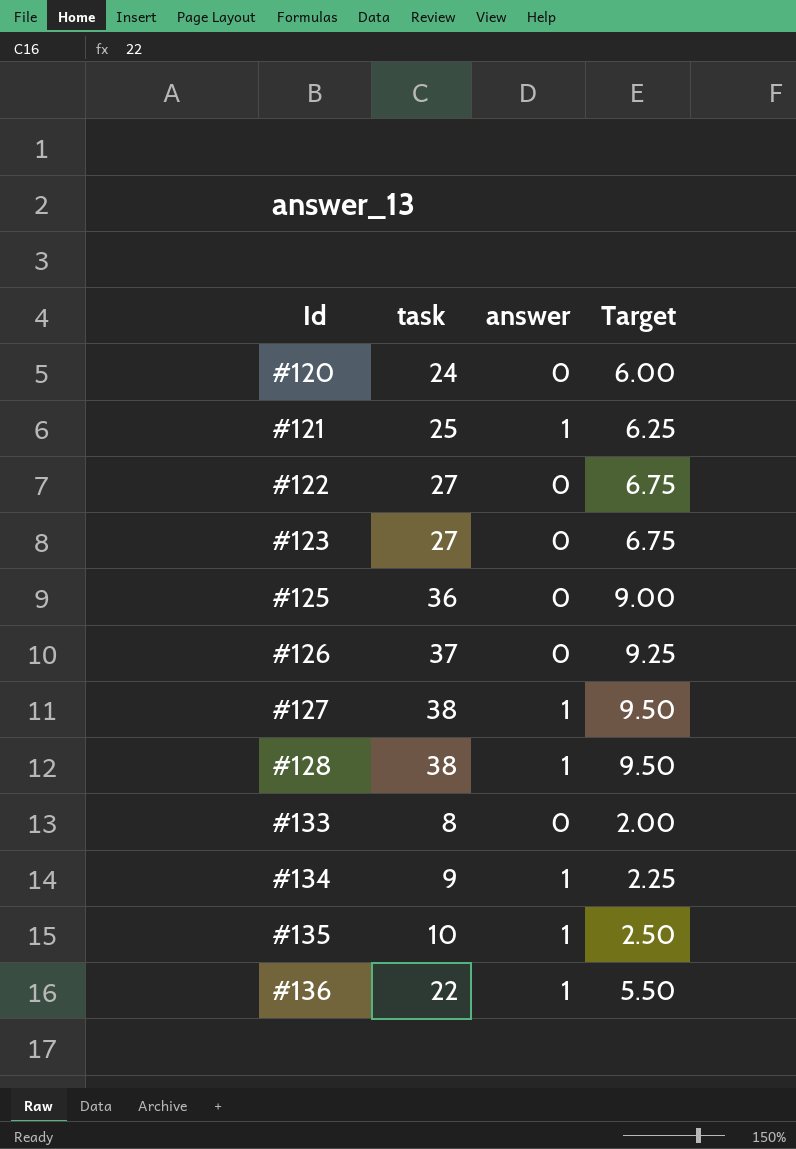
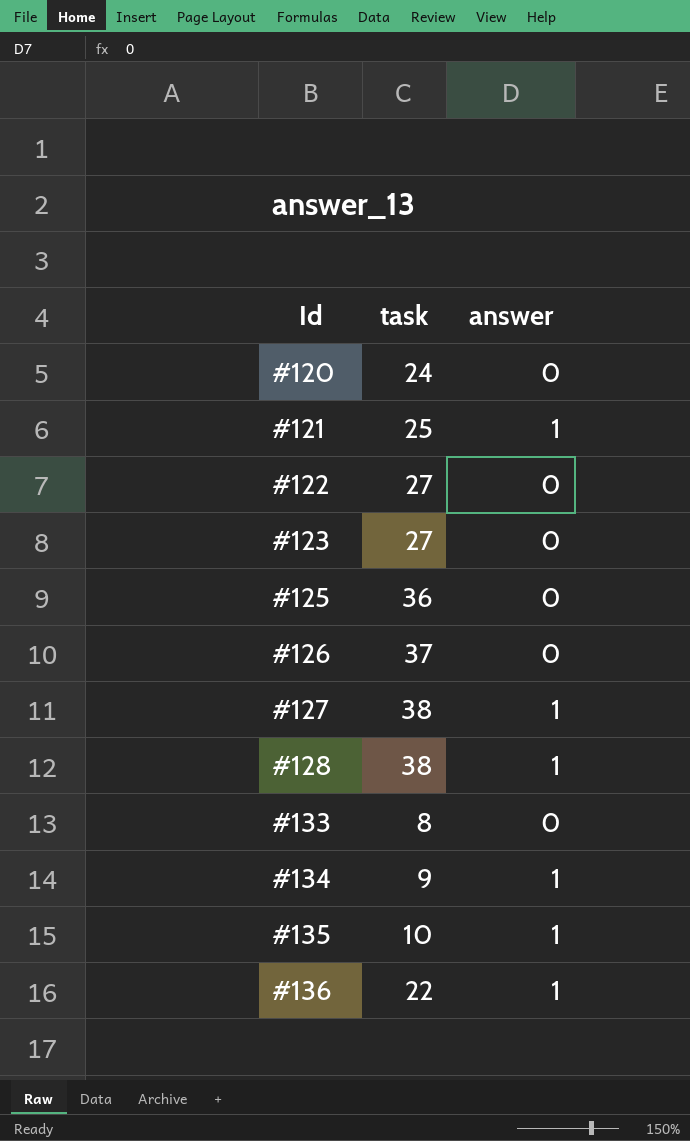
column Target | formula: [task] * 0.25 -> none

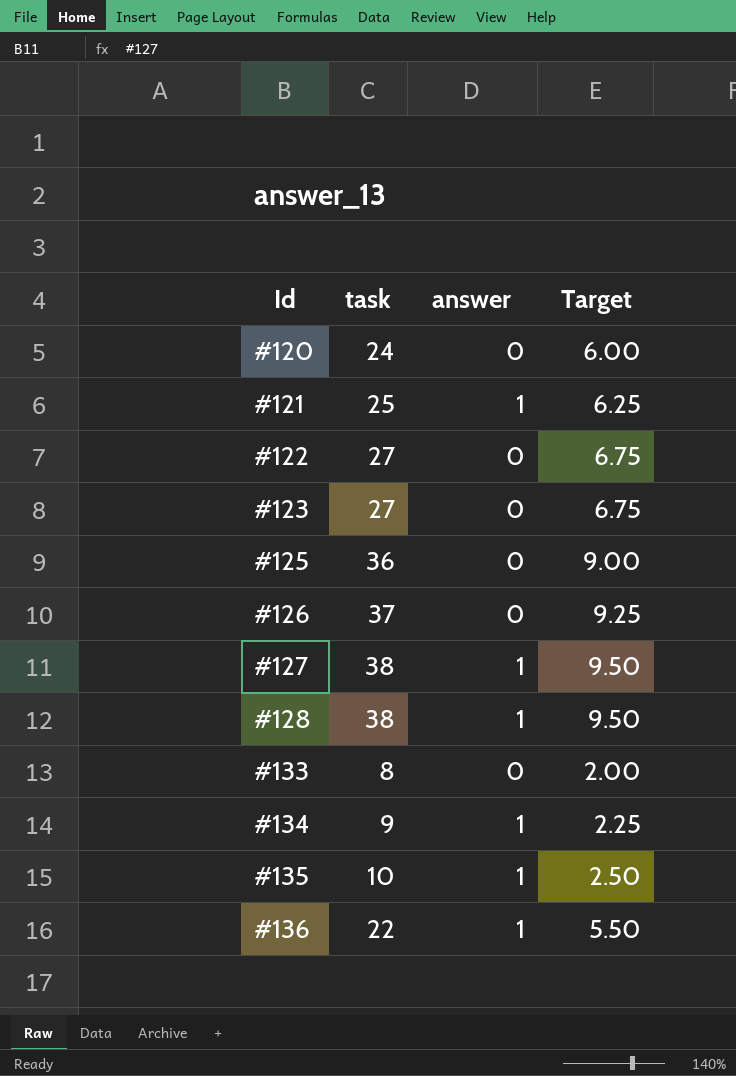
column Target | formula: none -> [task] * 0.25

